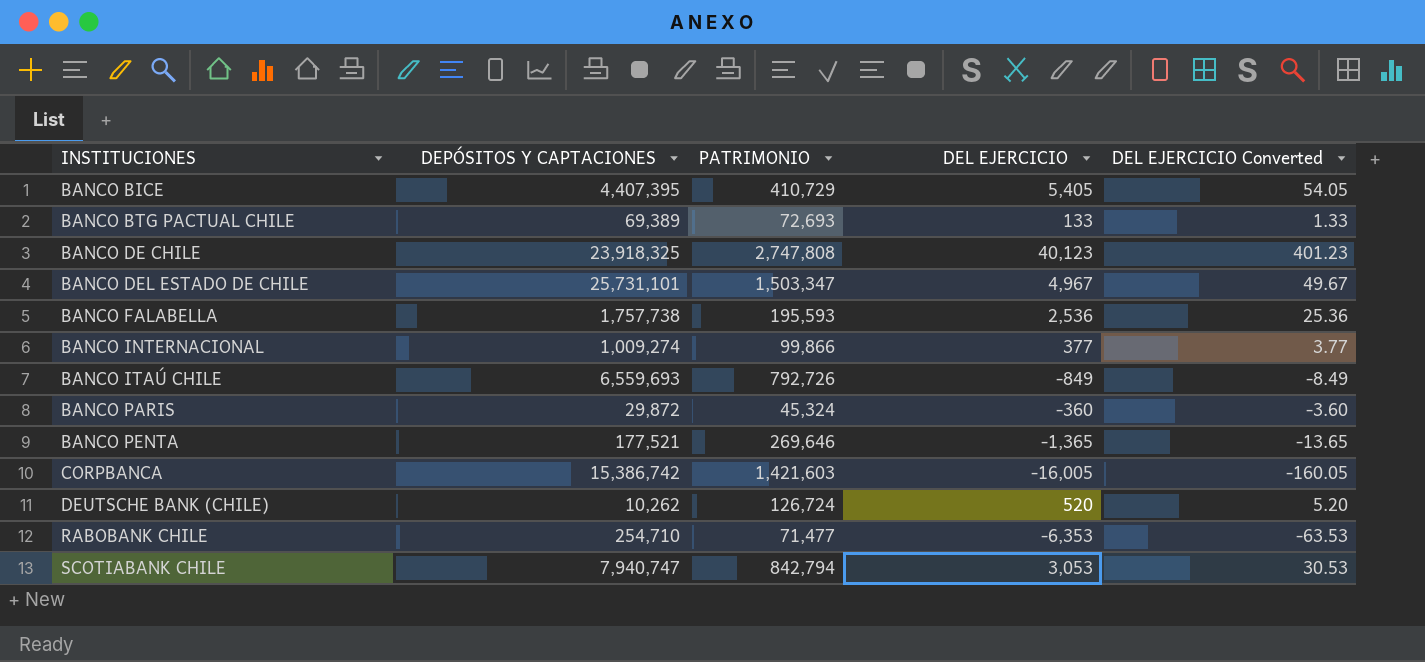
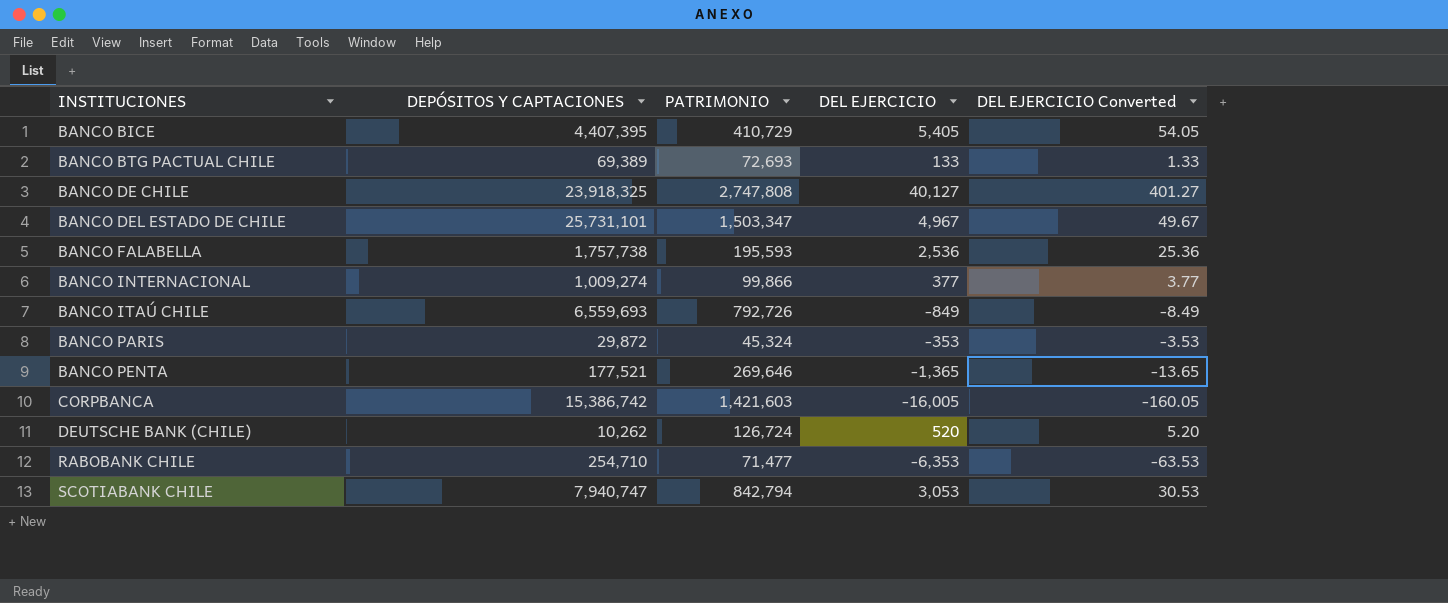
BANCO DE CHILE | DEL EJERCICIO: 40,123 -> 40,127
BANCO DE CHILE | DEL EJERCICIO Converted: 401.23 -> 401.27
BANCO PARIS | DEL EJERCICIO: -360 -> -353
BANCO PARIS | DEL EJERCICIO Converted: -3.60 -> -3.53

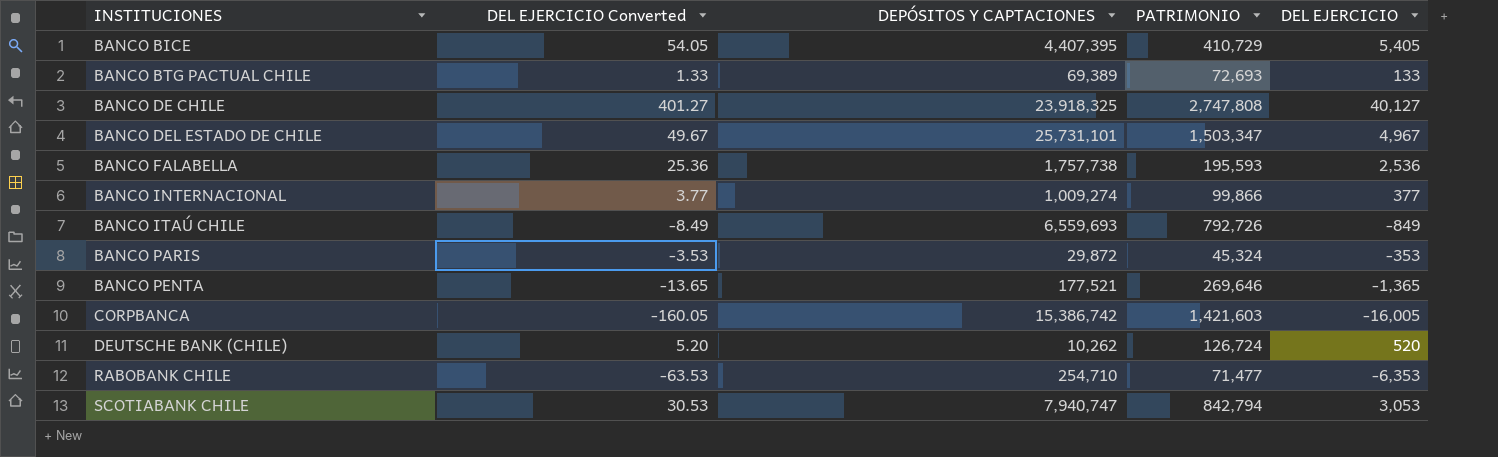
column DEL EJERCICIO Converted | position: 5 -> 2

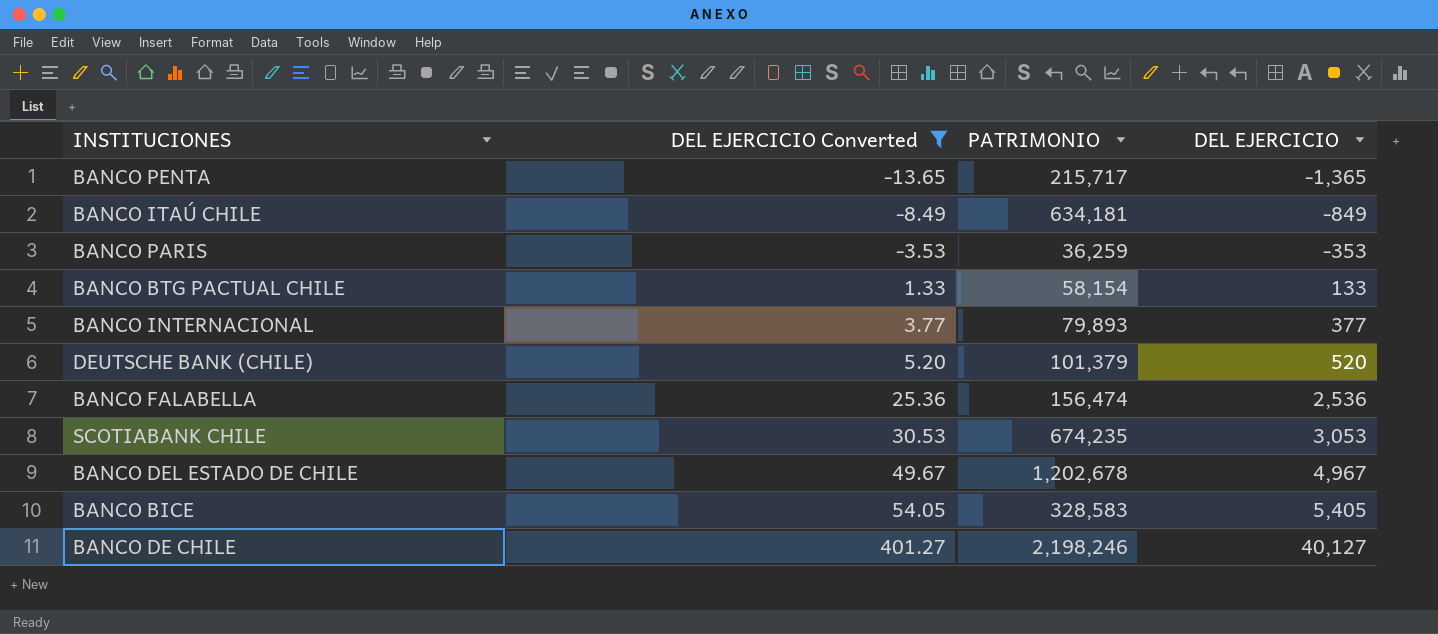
filter: none -> DEL EJERCICIO Converted >= -13.65
row order: INSTITUCIONES ascending -> DEL EJERCICIO Converted ascending
column DEPÓSITOS Y CAPTACIONES | position: 3 -> none
BANCO PENTA | PATRIMONIO: 269,646 -> 215,717
BANCO ITAÚ CHILE | PATRIMONIO: 792,726 -> 634,181
BANCO PARIS | PATRIMONIO: 45,324 -> 36,259
BANCO BTG PACTUAL CHILE | PATRIMONIO: 72,693 -> 58,154
BANCO INTERNACIONAL | PATRIMONIO: 99,866 -> 79,893
DEUTSCHE BANK (CHILE) | PATRIMONIO: 126,724 -> 101,379
BANCO FALABELLA | PATRIMONIO: 195,593 -> 156,474
SCOTIABANK CHILE | PATRIMONIO: 842,794 -> 674,235
BANCO DEL ESTADO DE CHILE | PATRIMONIO: 1,503,347 -> 1,202,678
BANCO BICE | PATRIMONIO: 410,729 -> 328,583
BANCO DE CHILE | PATRIMONIO: 2,747,808 -> 2,198,246

